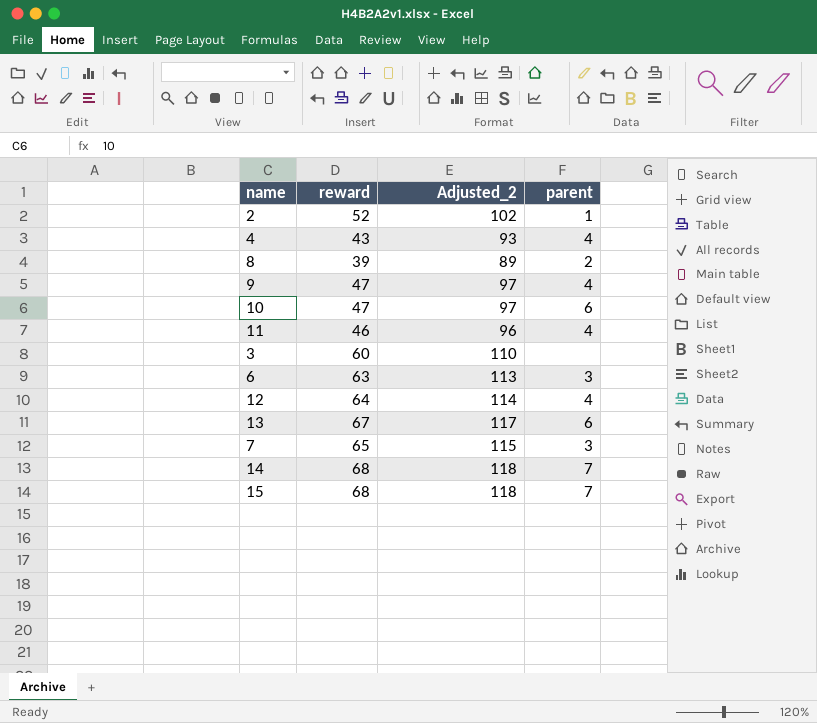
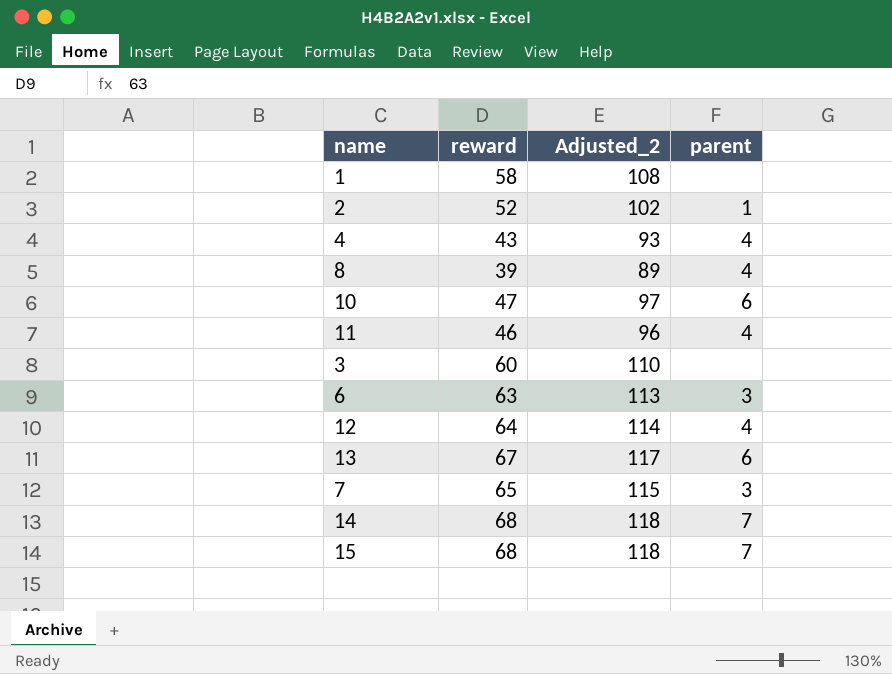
row 9: 47 | 97 | 4 -> none
row 1: none -> 58 | 108 | none
8 | parent: 2 -> 4

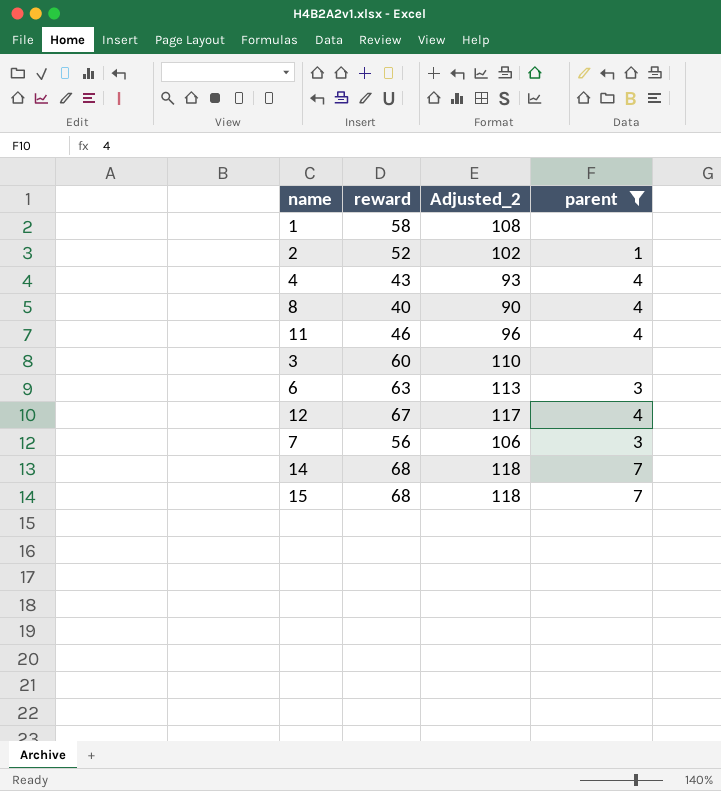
filter: none -> parent != 6
8 | reward: 39 -> 40
8 | Adjusted_2: 89 -> 90
12 | reward: 64 -> 67
12 | Adjusted_2: 114 -> 117
7 | reward: 65 -> 56
7 | Adjusted_2: 115 -> 106

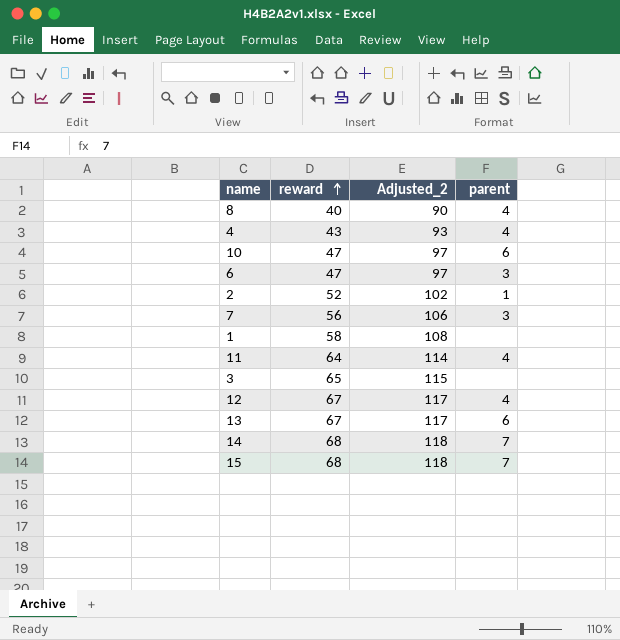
filter: parent != 6 -> none
row order: none -> reward ascending
6 | reward: 63 -> 47
6 | Adjusted_2: 113 -> 97
11 | reward: 46 -> 64
11 | Adjusted_2: 96 -> 114
3 | reward: 60 -> 65
3 | Adjusted_2: 110 -> 115

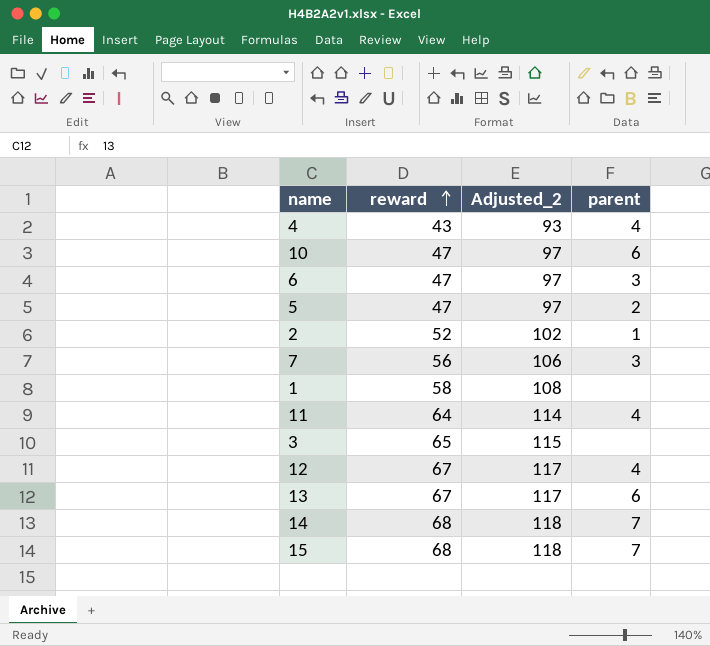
row 8: 40 | 90 | 4 -> none
row 5: none -> 47 | 97 | 2

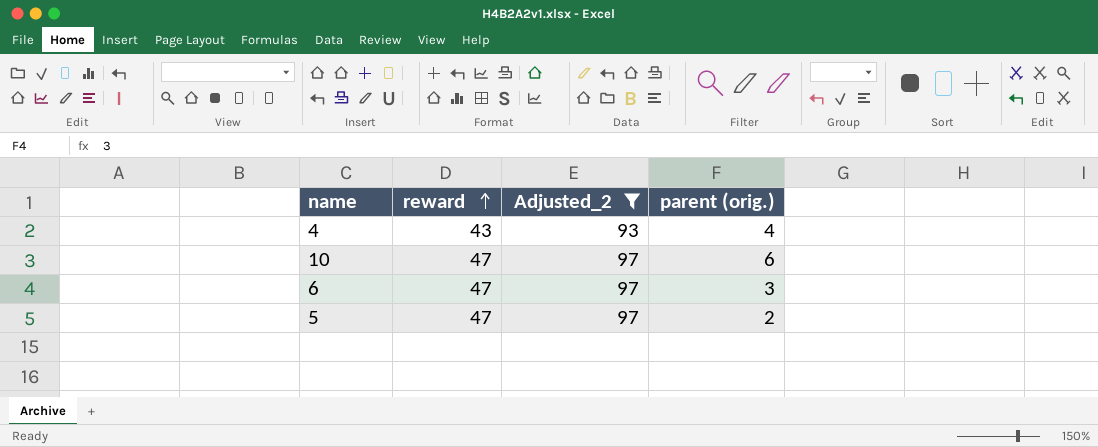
filter: none -> Adjusted_2 <= 97
column name: parent -> parent (orig.)

